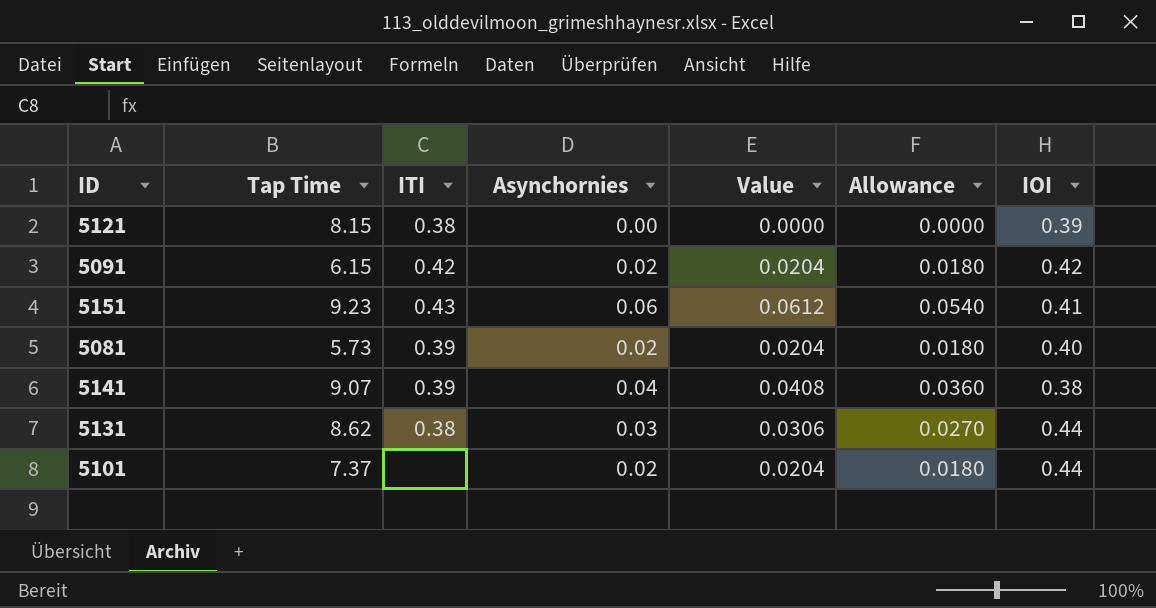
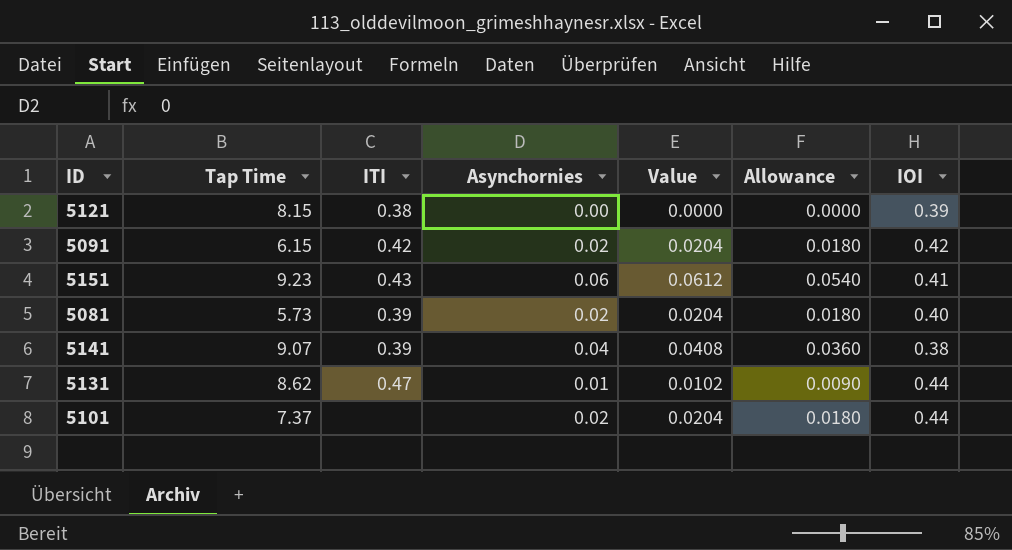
5131 | ITI: 0.38 -> 0.47
5131 | Asynchornies: 0.03 -> 0.01
5131 | Value: 0.0306 -> 0.0102
5131 | Allowance: 0.0270 -> 0.0090

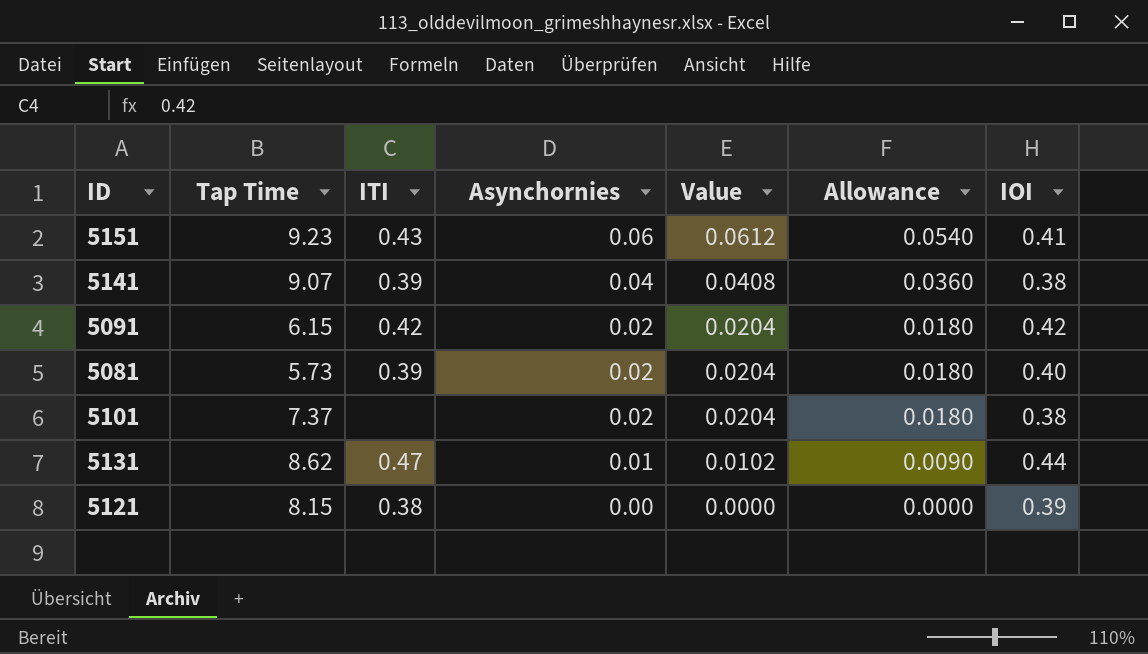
row order: none -> Asynchornies descending
5101 | IOI: 0.44 -> 0.38

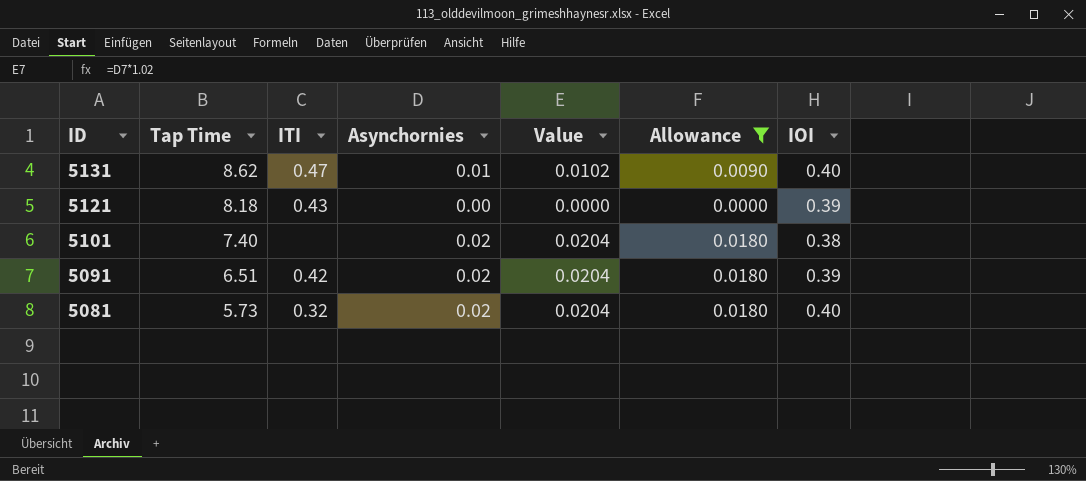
filter: none -> Allowance <= 0.0180
row order: Asynchornies descending -> ID descending
5131 | IOI: 0.44 -> 0.40
5121 | Tap Time: 8.15 -> 8.18
5121 | ITI: 0.38 -> 0.43
5101 | Tap Time: 7.37 -> 7.40
5091 | Tap Time: 6.15 -> 6.51
5091 | IOI: 0.42 -> 0.39
5081 | ITI: 0.39 -> 0.32

